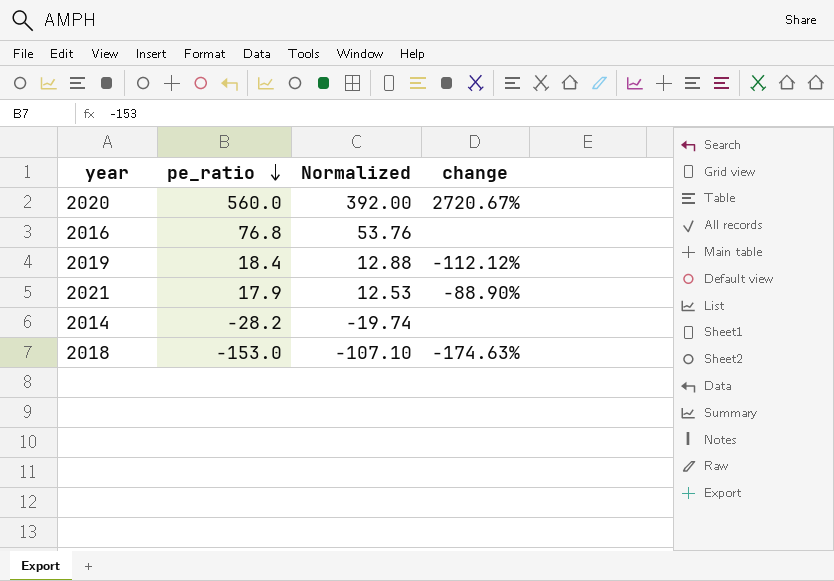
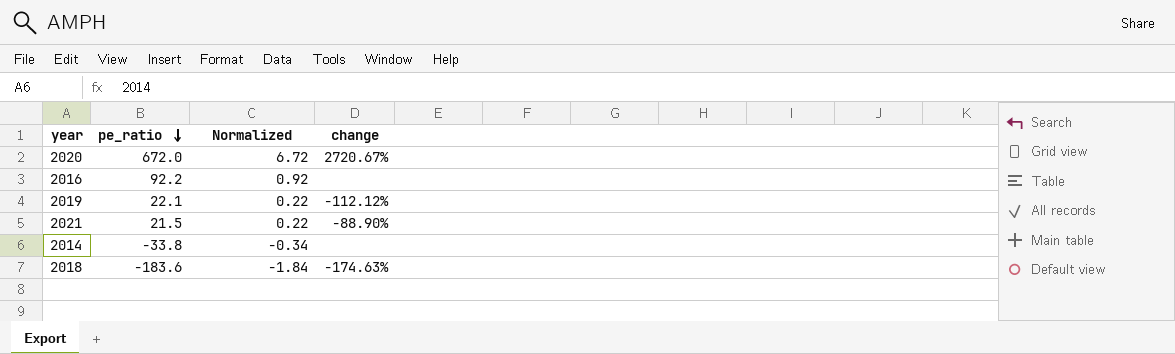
column Normalized | formula: [pe_ratio] * 0.7 -> [pe_ratio] * 0.01
2020 | pe_ratio: 560.0 -> 672.0
2016 | pe_ratio: 76.8 -> 92.2
2019 | pe_ratio: 18.4 -> 22.1
2021 | pe_ratio: 17.9 -> 21.5
2014 | pe_ratio: -28.2 -> -33.8
2018 | pe_ratio: -153.0 -> -183.6

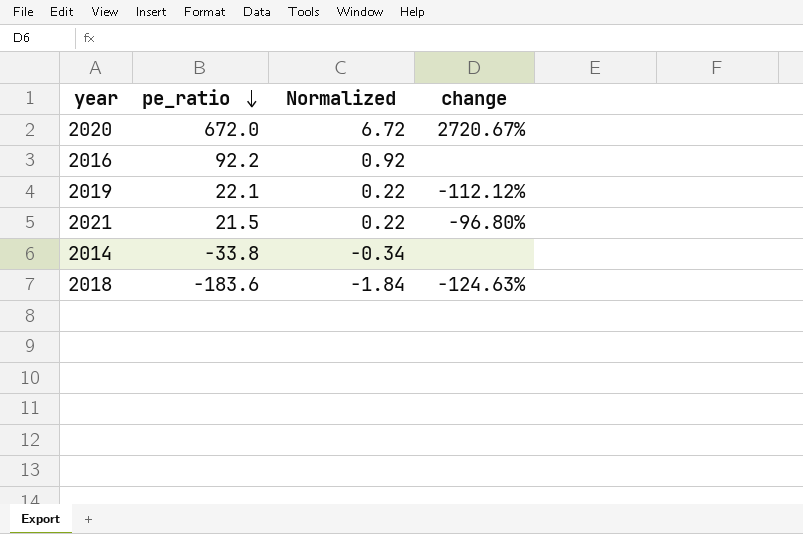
2021 | change: -88.90% -> -96.80%
2018 | change: -174.63% -> -124.63%

